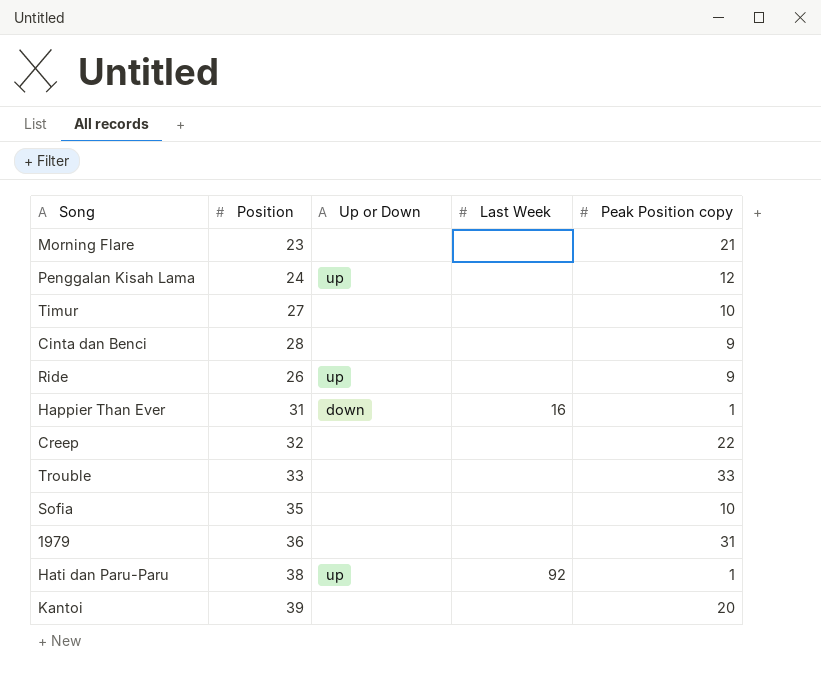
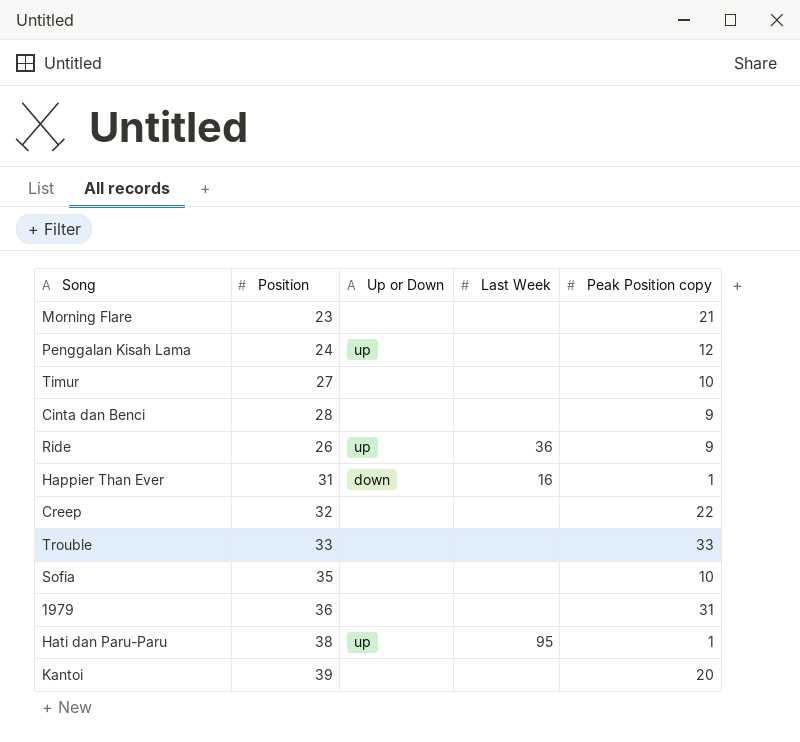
Ride | Last Week: none -> 36
Hati dan Paru-Paru | Last Week: 92 -> 95

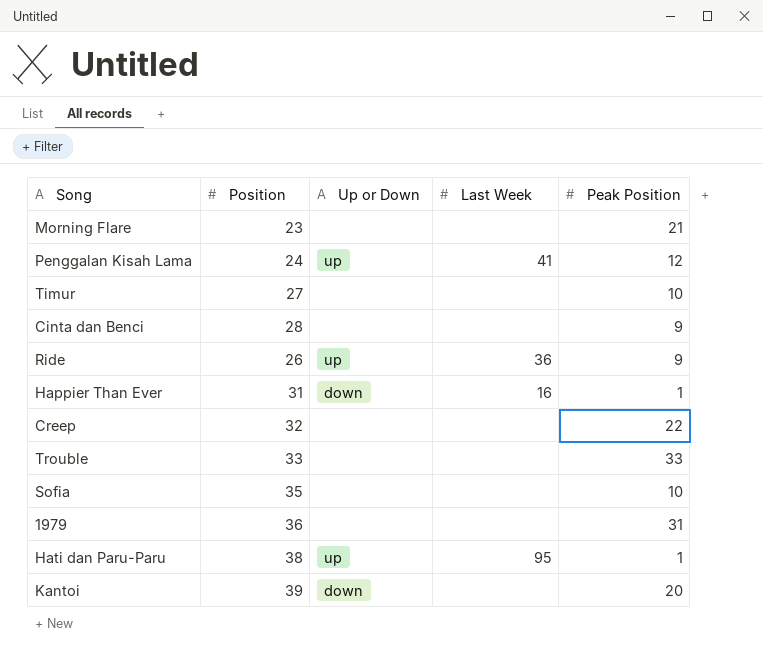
column name: Peak Position copy -> Peak Position
Penggalan Kisah Lama | Last Week: none -> 41
Kantoi | Up or Down: none -> down

